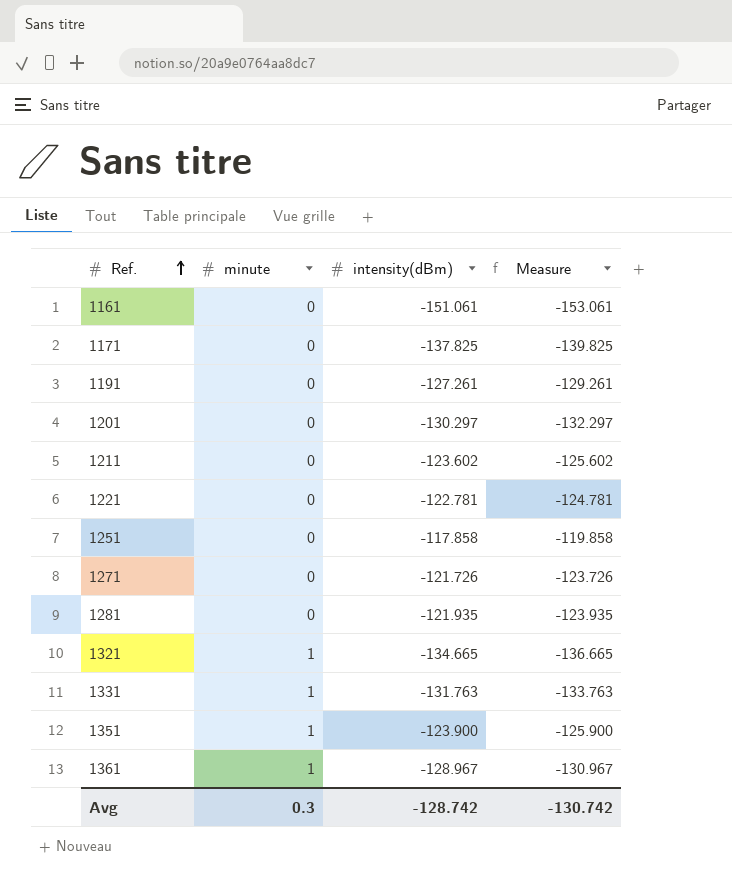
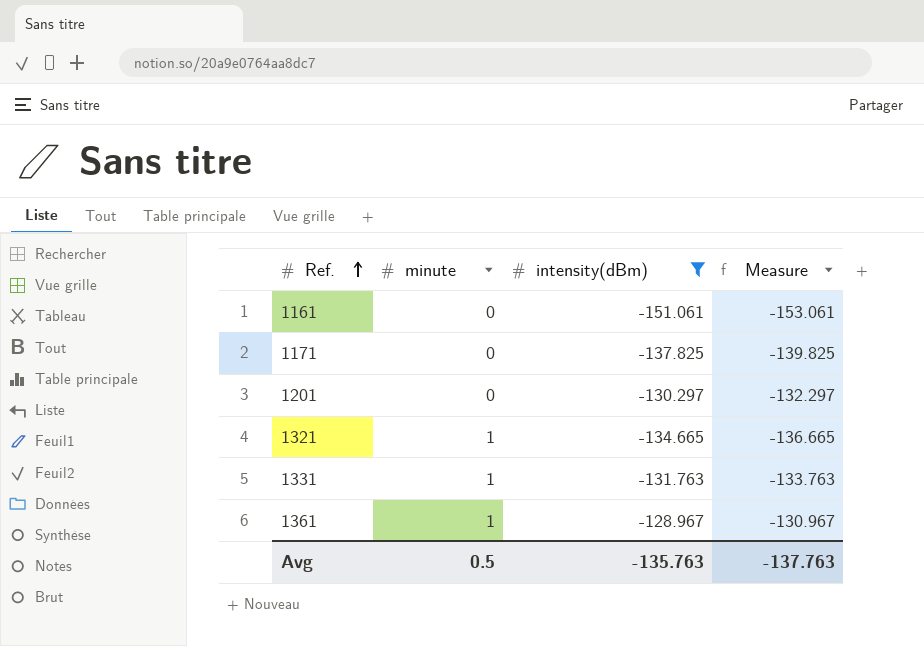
filter: none -> intensity(dBm) <= -128.967
Avg | minute: 0.3 -> 0.5
Avg | intensity(dBm): -128.742 -> -135.763
Avg | Measure: -130.742 -> -137.763

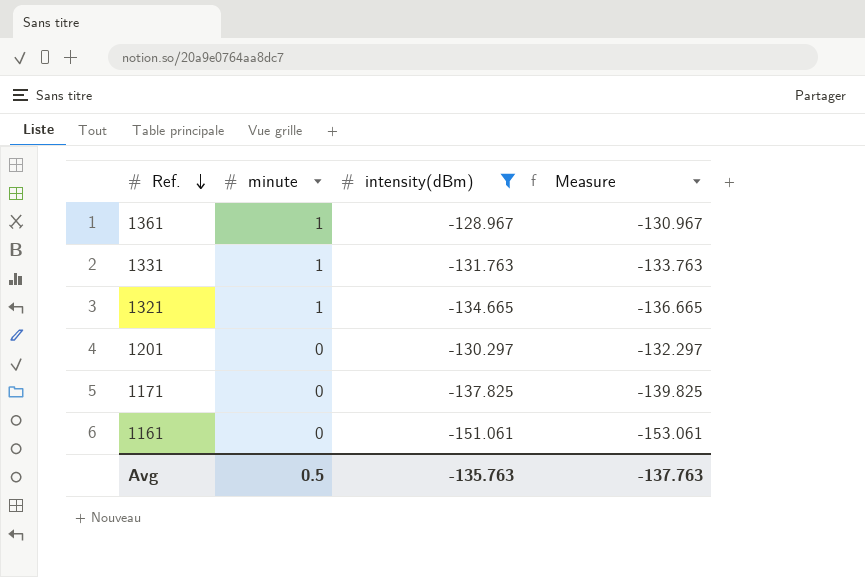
row order: Ref. ascending -> Ref. descending

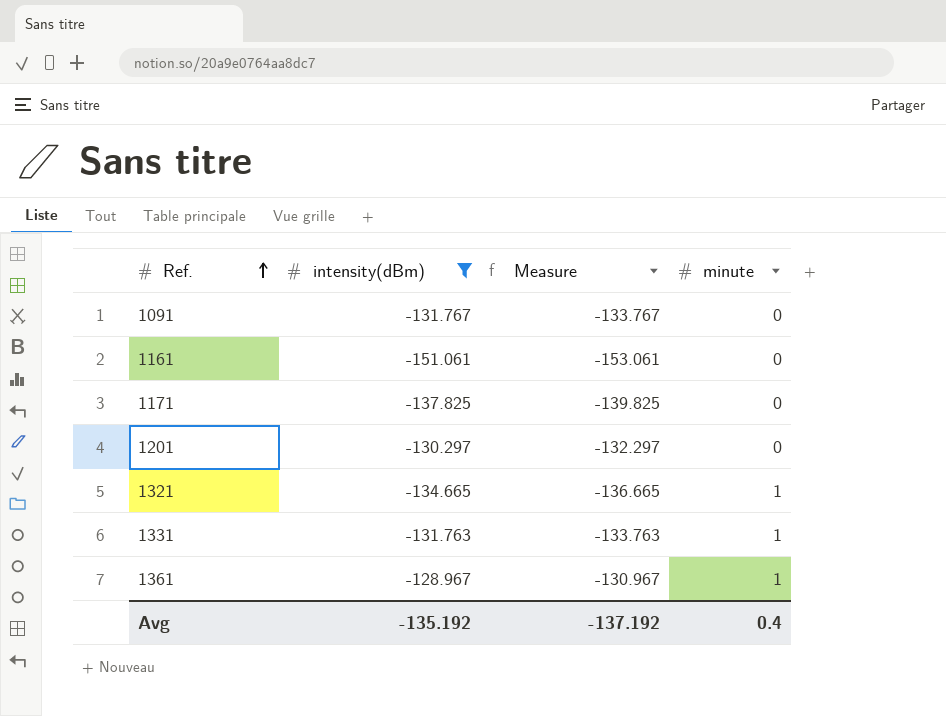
row order: Ref. descending -> Ref. ascending
column minute | position: 2 -> 4
row 1091: none -> -131.767 | -133.767 | 0
Avg | intensity(dBm): -135.763 -> -135.192
Avg | Measure: -137.763 -> -137.192
Avg | minute: 0.5 -> 0.4

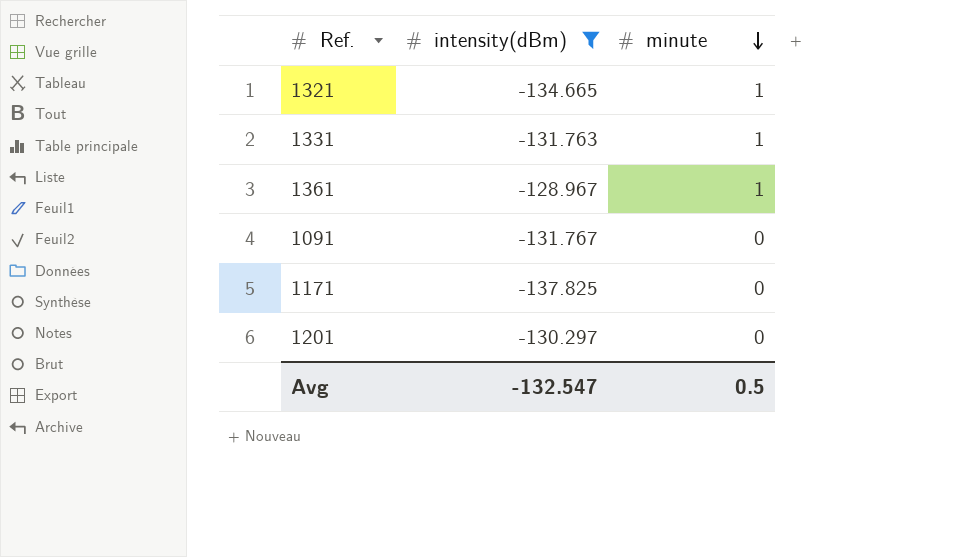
row order: Ref. ascending -> minute descending
column Measure | formula: [intensity(dBm)] - 2 -> none
row 1161: -151.061 | -153.061 | 0 -> none
Avg | intensity(dBm): -135.192 -> -132.547
Avg | minute: 0.4 -> 0.5

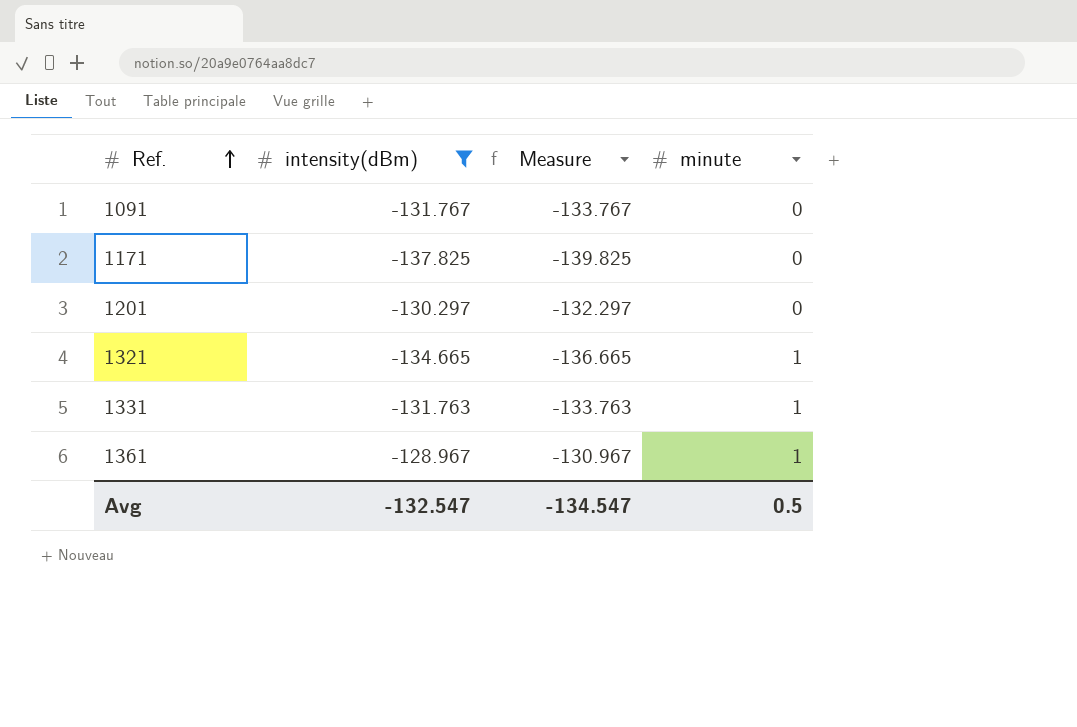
row order: minute descending -> Ref. ascending
column Measure | formula: none -> [intensity(dBm)] - 2

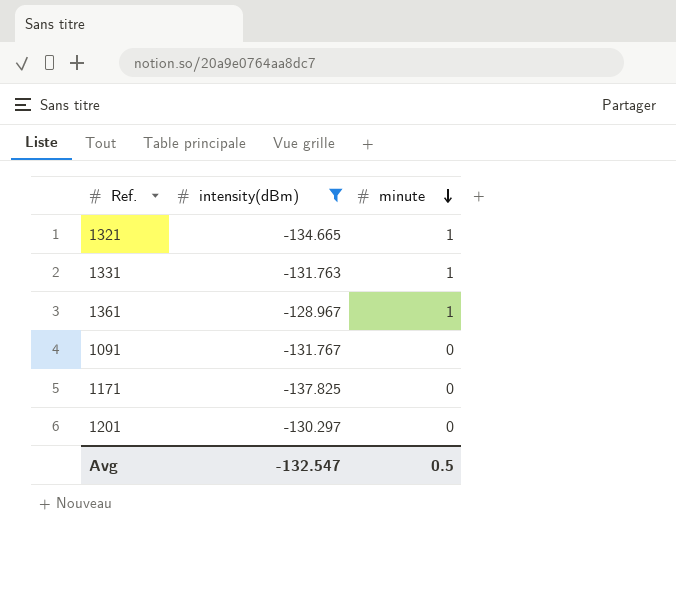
row order: Ref. ascending -> minute descending
column Measure | formula: [intensity(dBm)] - 2 -> none

